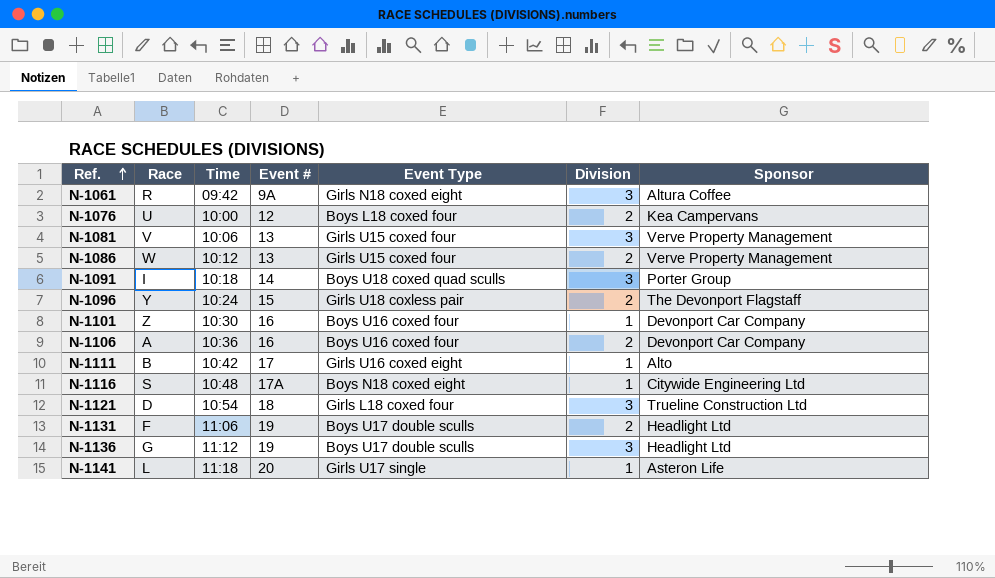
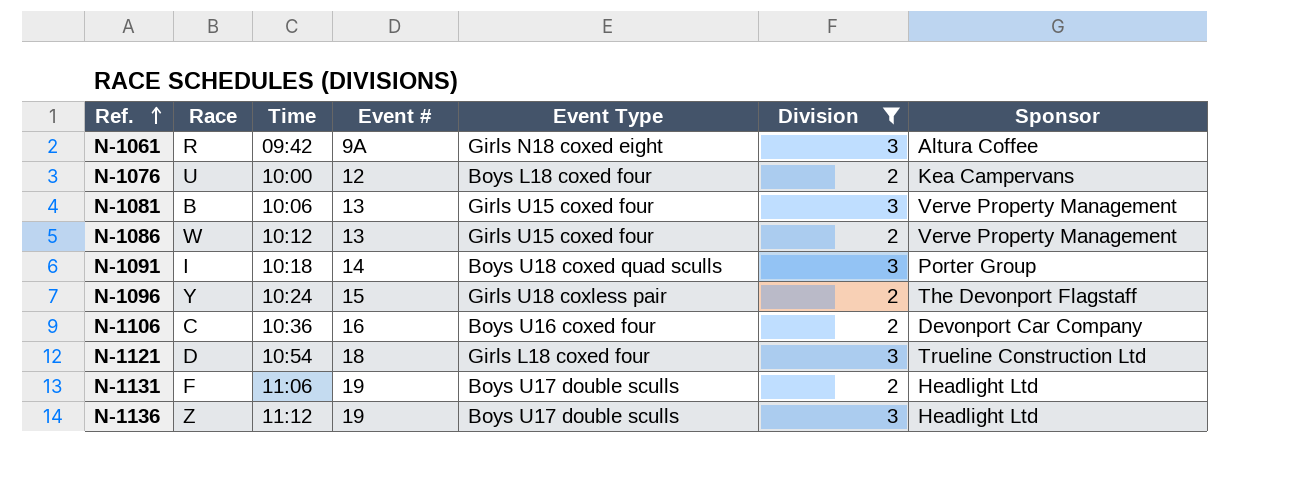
filter: none -> Division != 1
N-1081 | Race: V -> B
N-1106 | Race: A -> C
N-1136 | Race: G -> Z

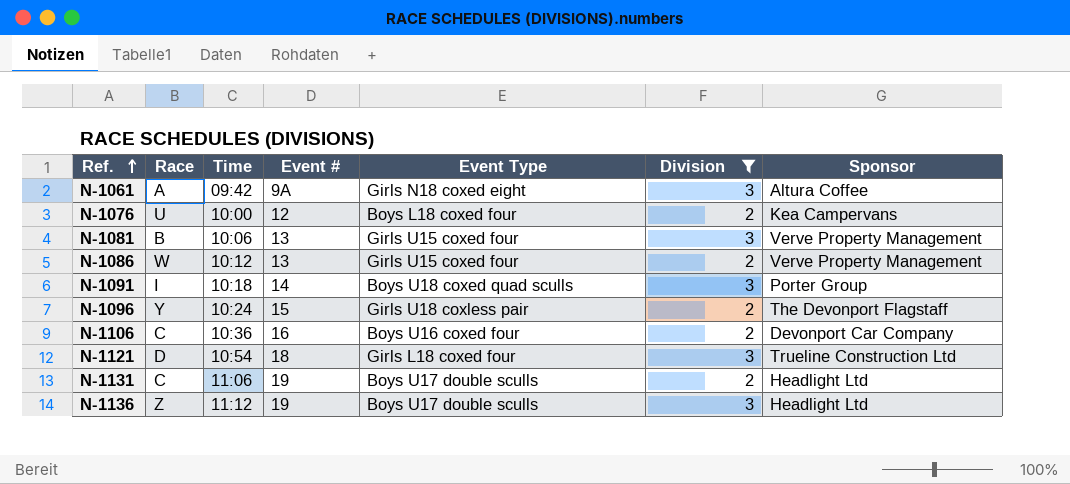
N-1061 | Race: R -> A
N-1131 | Race: F -> C

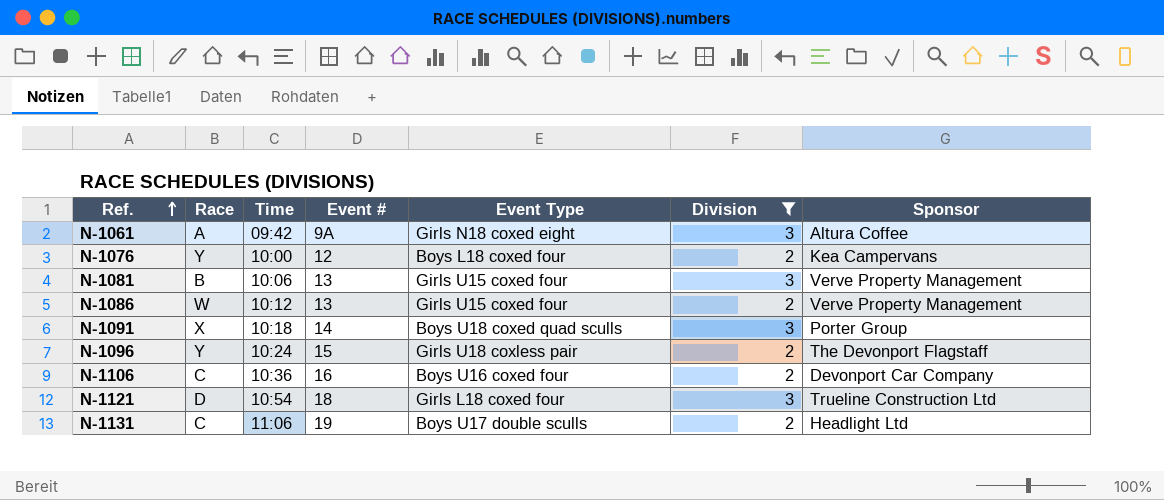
row N-1136: Z | 11:12 | 19 | Boys U17 double sculls | 3 | Headlight Ltd -> none
N-1076 | Race: U -> Y
N-1091 | Race: I -> X

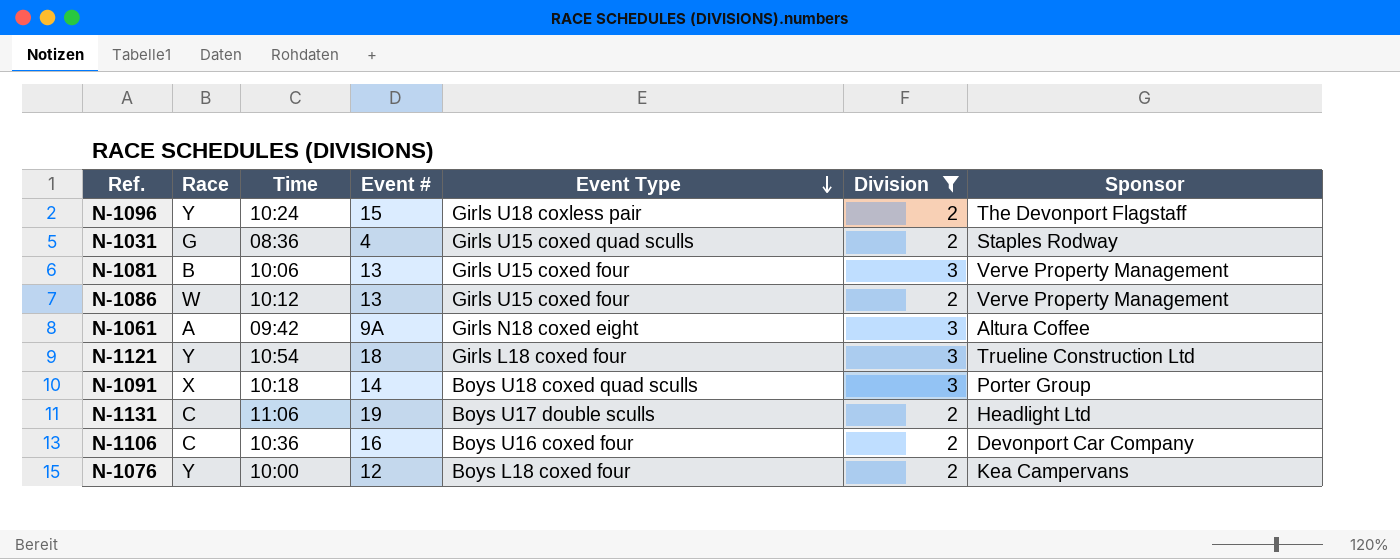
row order: Ref. ascending -> Event Type descending
row N-1031: none -> G | 08:36 | 4 | Girls U15 coxed quad sculls | 2 | Staples Rodway
N-1121 | Race: D -> Y

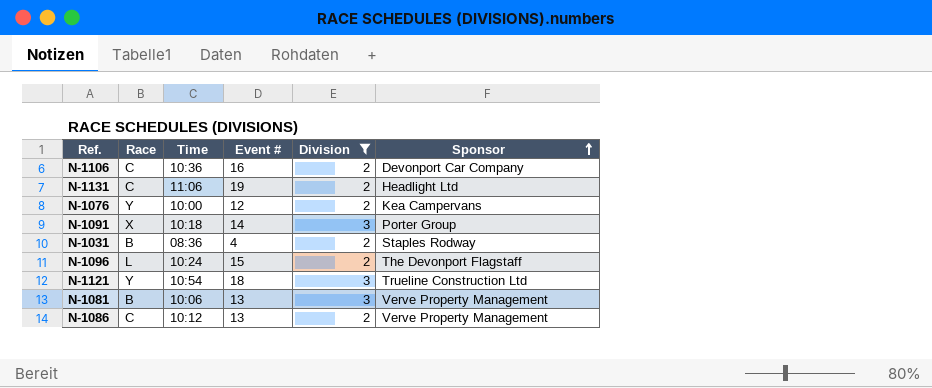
row order: Event Type descending -> Sponsor ascending
column Event Type | position: 5 -> none
row N-1061: A | 09:42 | 9A | Girls N18 coxed eight | 3 | Altura Coffee -> none
N-1031 | Race: G -> B
N-1096 | Race: Y -> L
N-1086 | Race: W -> C

